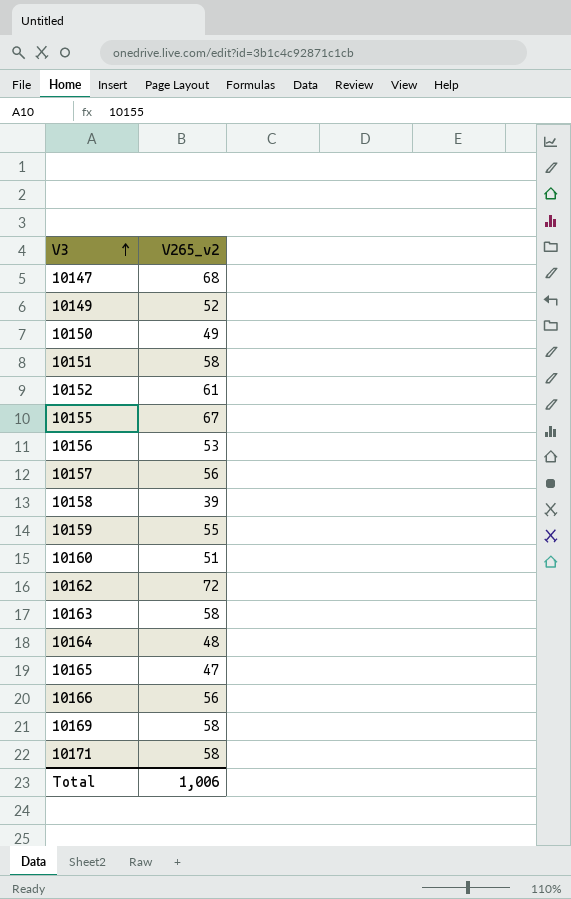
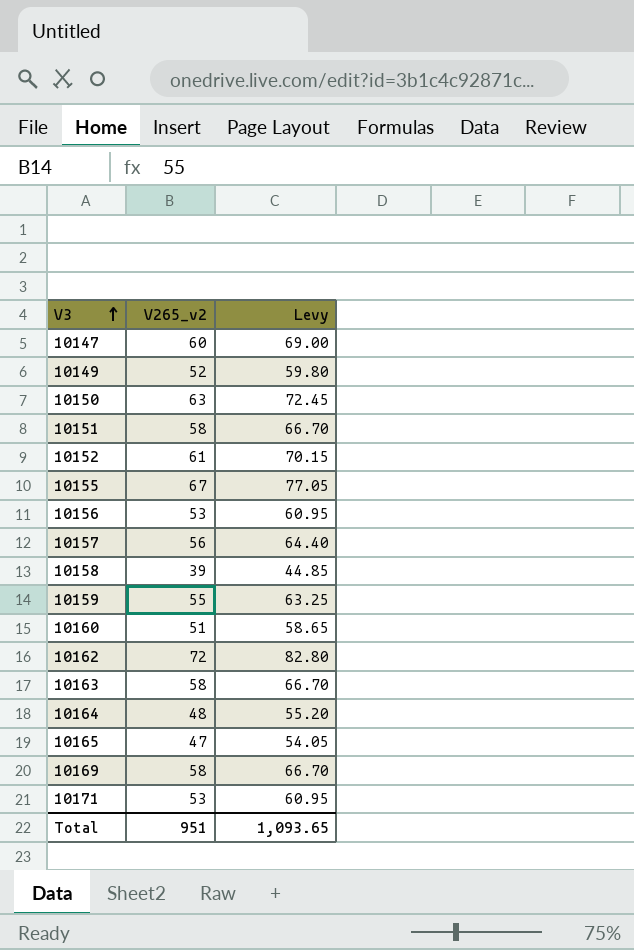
column Levy | formula: none -> [V265_v2] * 1.15
row 10166: 56 -> none
10147 | V265_v2: 68 -> 60
10150 | V265_v2: 49 -> 63
10171 | V265_v2: 58 -> 53
Total | V265_v2: 1,006 -> 951

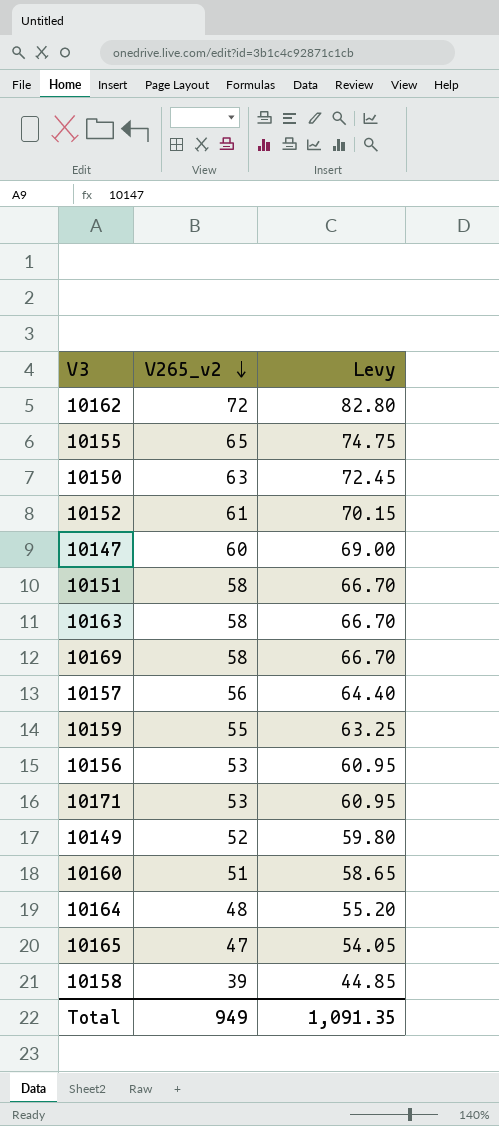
row order: V3 ascending -> V265_v2 descending
10155 | V265_v2: 67 -> 65
10155 | Levy: 77.05 -> 74.75
Total | V265_v2: 951 -> 949
Total | Levy: 1,093.65 -> 1,091.35

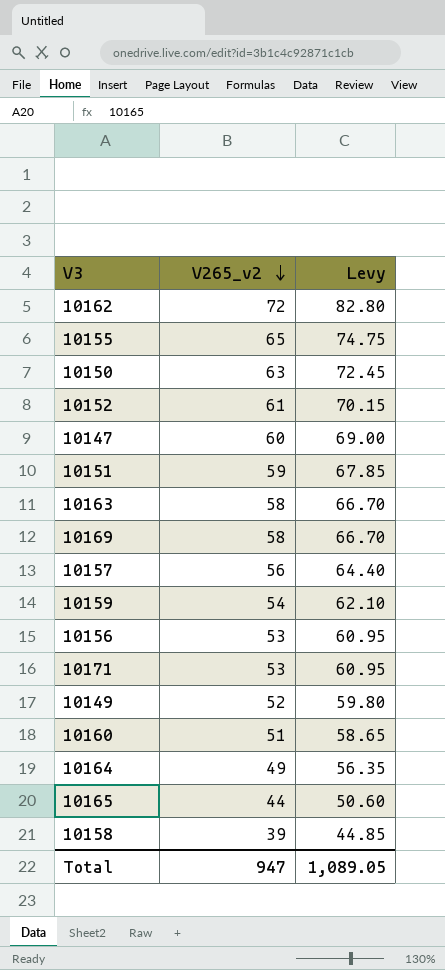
10151 | V265_v2: 58 -> 59
10151 | Levy: 66.70 -> 67.85
10159 | V265_v2: 55 -> 54
10159 | Levy: 63.25 -> 62.10
10164 | V265_v2: 48 -> 49
10164 | Levy: 55.20 -> 56.35
10165 | V265_v2: 47 -> 44
10165 | Levy: 54.05 -> 50.60
Total | V265_v2: 949 -> 947
Total | Levy: 1,091.35 -> 1,089.05

